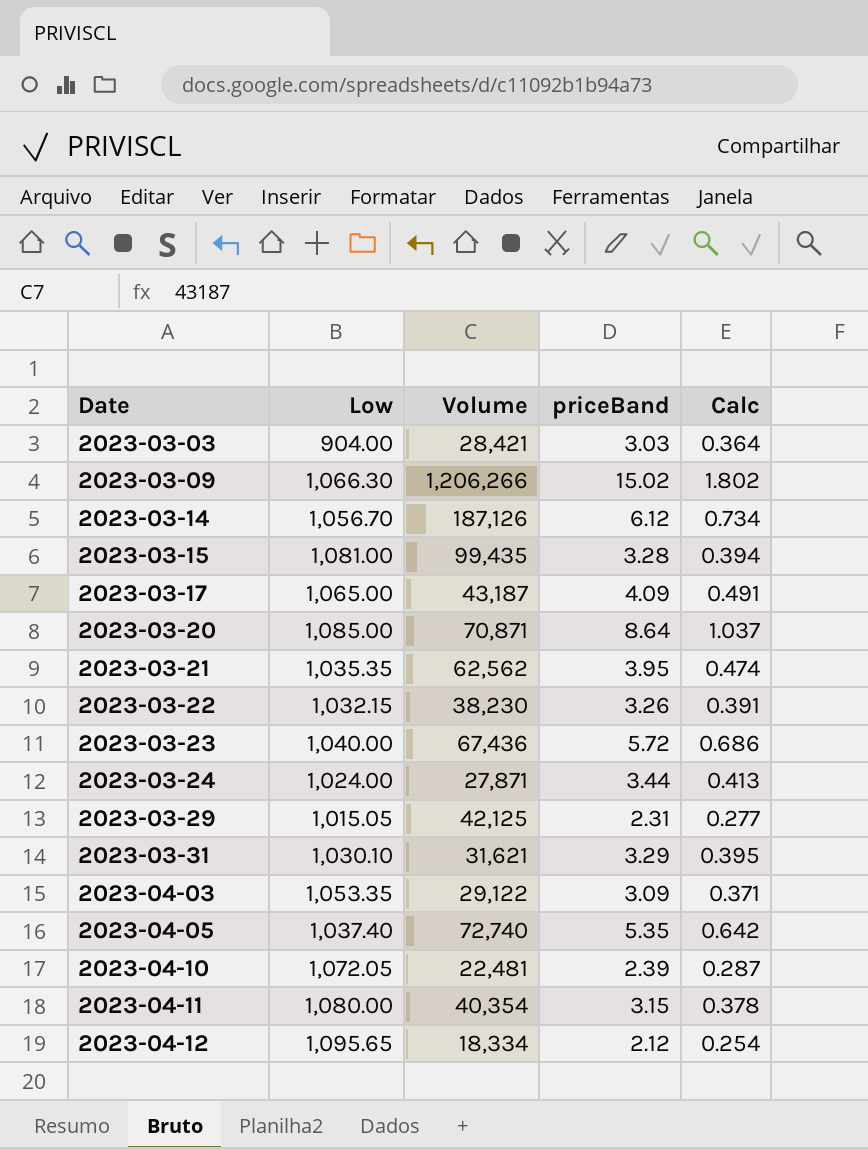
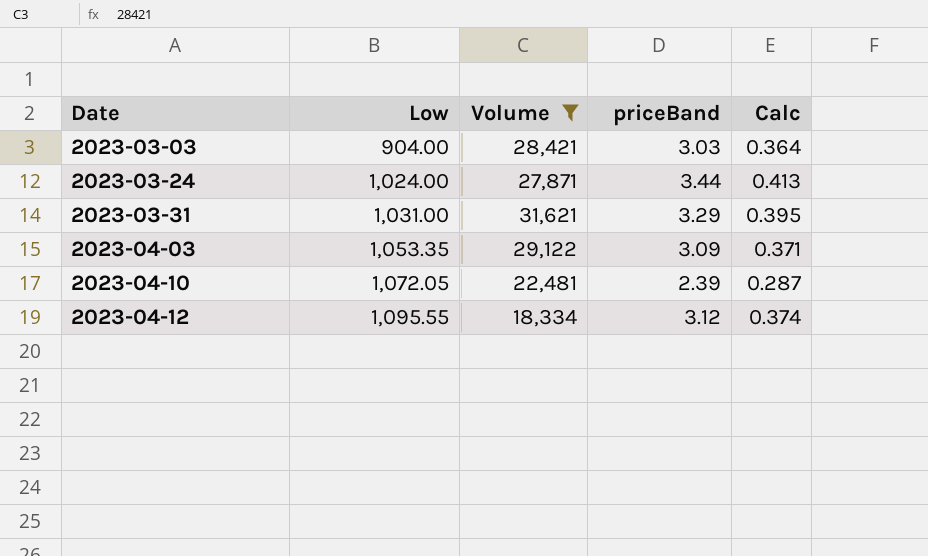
filter: none -> Volume <= 31,621
2023-03-31 | Low: 1,030.10 -> 1,031.00
2023-04-12 | Low: 1,095.65 -> 1,095.55
2023-04-12 | priceBand: 2.12 -> 3.12
2023-04-12 | Calc: 0.254 -> 0.374

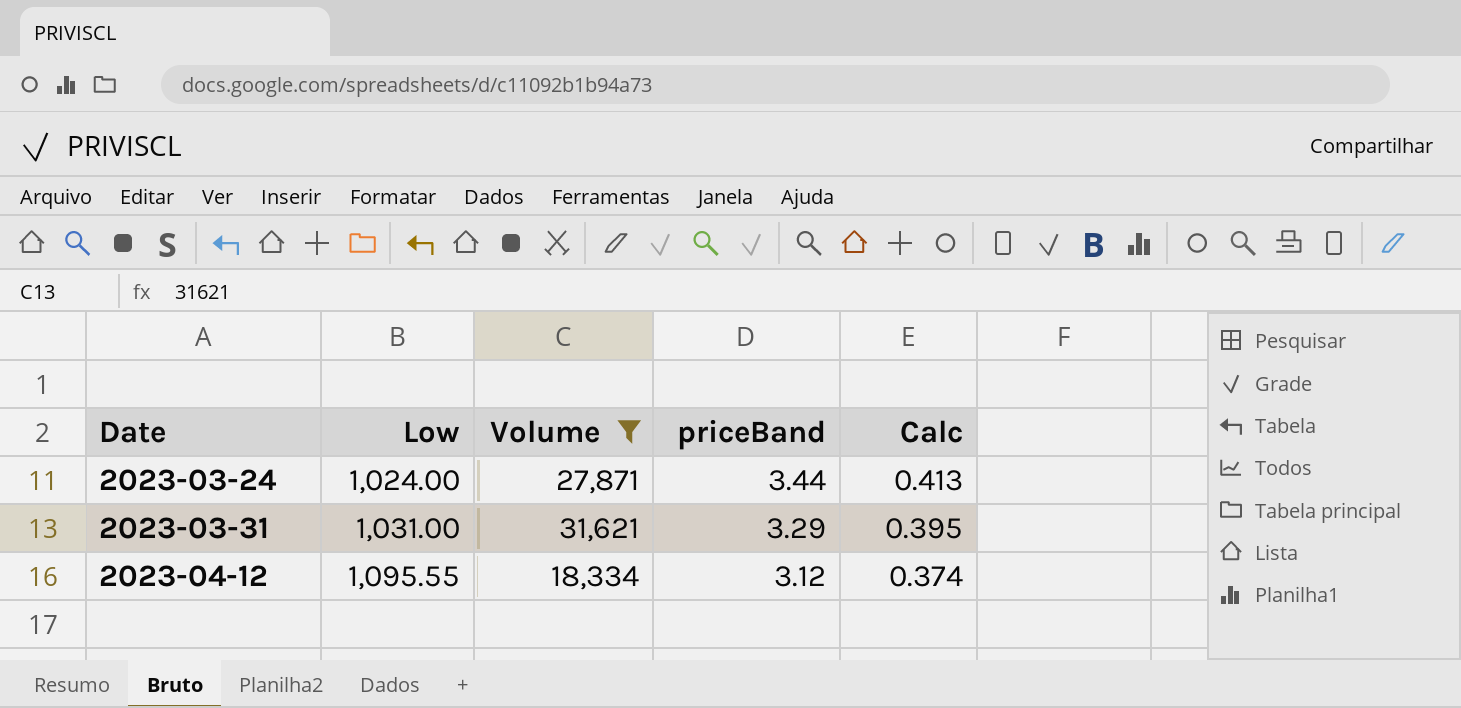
row 2023-03-03: 904.00 | 28,421 | 3.03 | 0.364 -> none
row 2023-04-03: 1,053.35 | 29,122 | 3.09 | 0.371 -> none
row 2023-04-10: 1,072.05 | 22,481 | 2.39 | 0.287 -> none

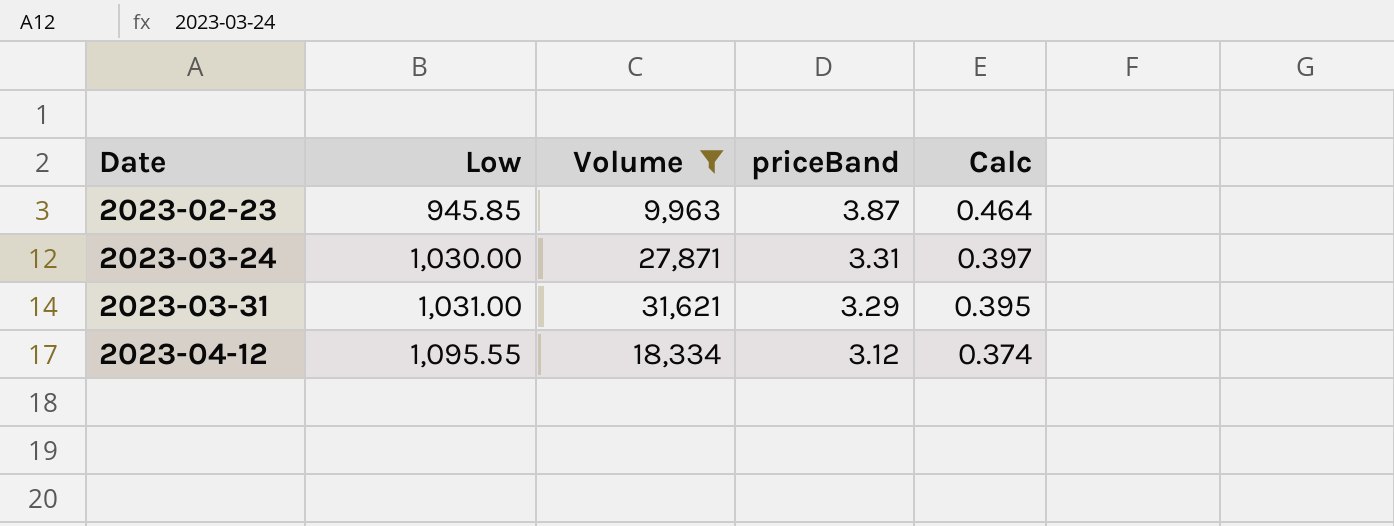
row 2023-02-23: none -> 945.85 | 9,963 | 3.87 | 0.464
2023-03-24 | Low: 1,024.00 -> 1,030.00
2023-03-24 | priceBand: 3.44 -> 3.31
2023-03-24 | Calc: 0.413 -> 0.397

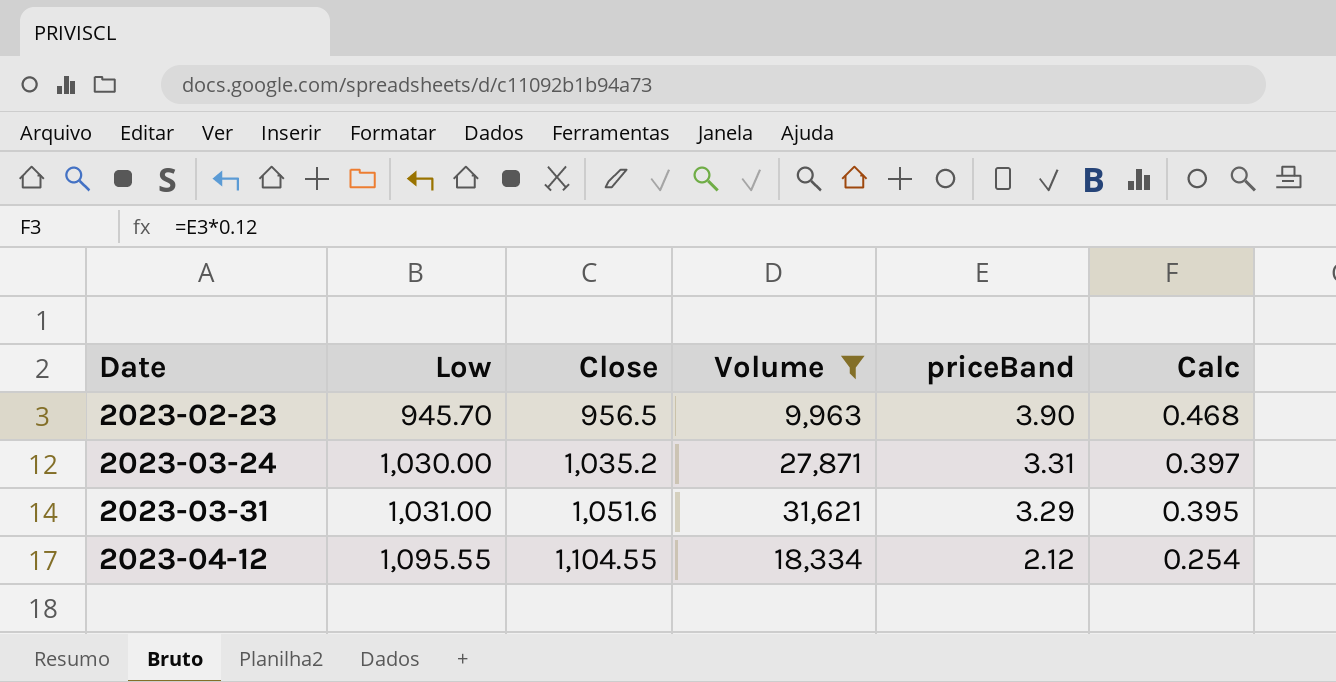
column Close | position: none -> 3
2023-02-23 | Low: 945.85 -> 945.70
2023-02-23 | priceBand: 3.87 -> 3.90
2023-02-23 | Calc: 0.464 -> 0.468
2023-04-12 | priceBand: 3.12 -> 2.12
2023-04-12 | Calc: 0.374 -> 0.254

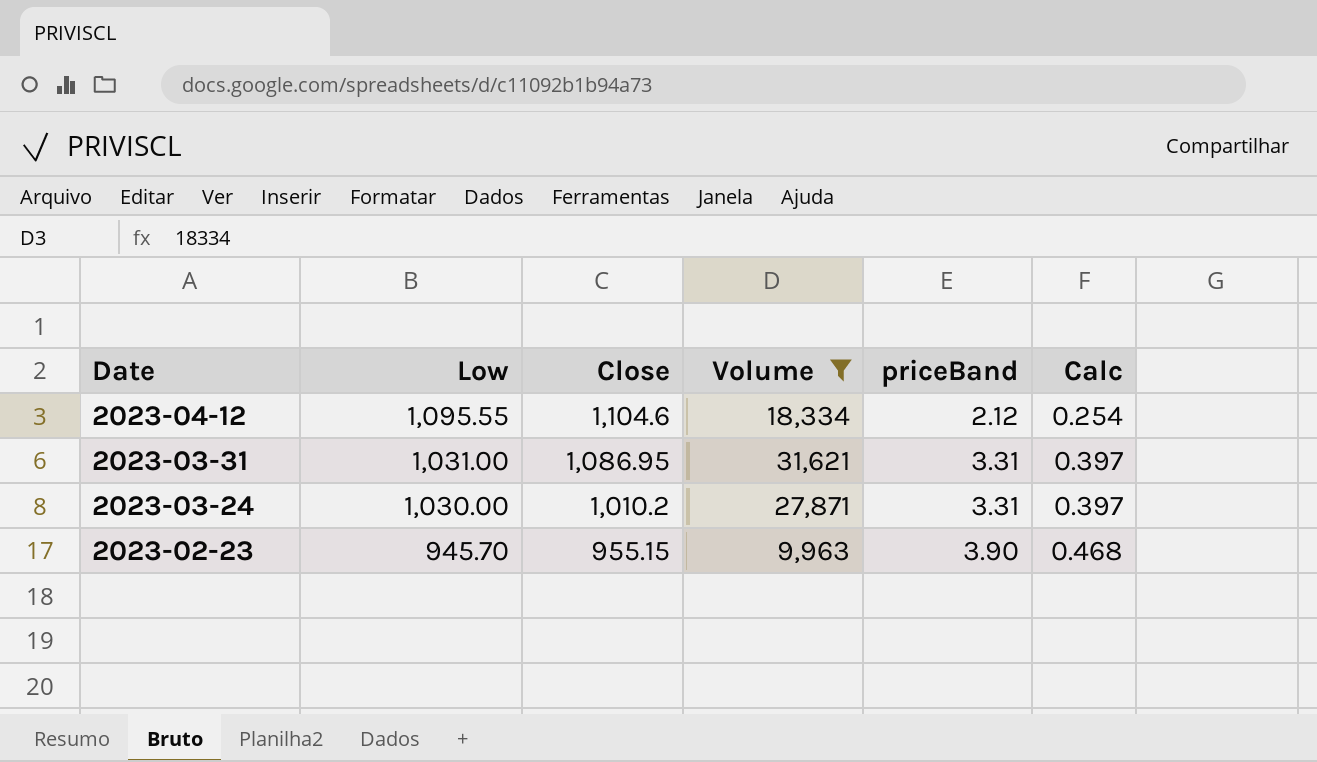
row order: Date ascending -> Date descending
2023-04-12 | Close: 1,104.55 -> 1,104.6
2023-03-31 | Close: 1,051.6 -> 1,086.95
2023-03-31 | priceBand: 3.29 -> 3.31
2023-03-31 | Calc: 0.395 -> 0.397
2023-03-24 | Close: 1,035.2 -> 1,010.2
2023-02-23 | Close: 956.5 -> 955.15

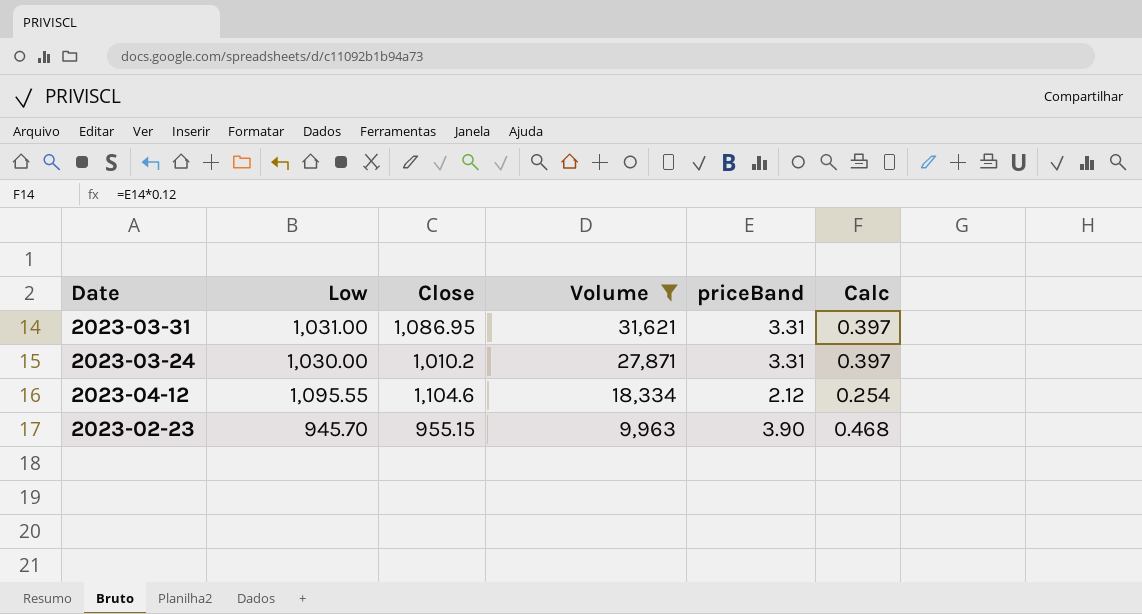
row order: Date descending -> Volume descending

